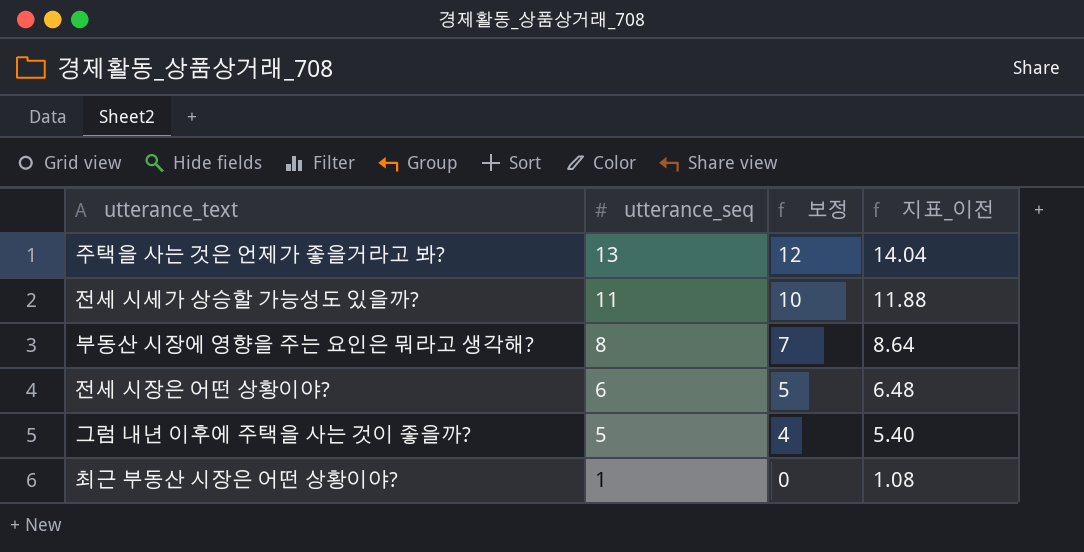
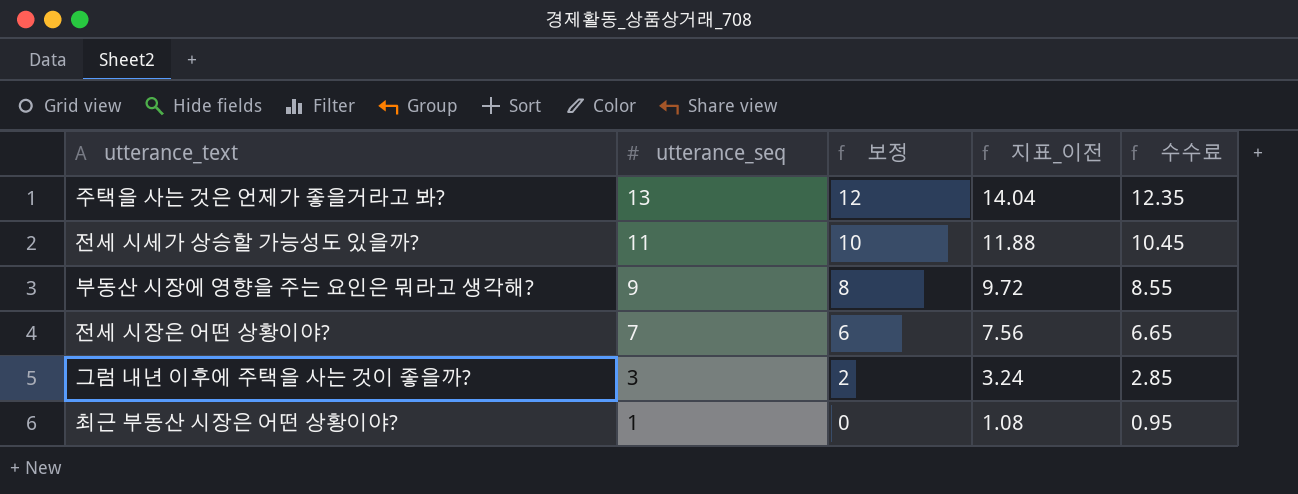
column 수수료 | formula: none -> [utterance_seq] * 0.95
부동산 시장에 영향을 주는 요인은 뭐라고 생각해? | utterance_seq: 8 -> 9
부동산 시장에 영향을 주는 요인은 뭐라고 생각해? | 보정: 7 -> 8
부동산 시장에 영향을 주는 요인은 뭐라고 생각해? | 지표_이전: 8.64 -> 9.72
전세 시장은 어떤 상황이야? | utterance_seq: 6 -> 7
전세 시장은 어떤 상황이야? | 보정: 5 -> 6
전세 시장은 어떤 상황이야? | 지표_이전: 6.48 -> 7.56
그럼 내년 이후에 주택을 사는 것이 좋을까? | utterance_seq: 5 -> 3
그럼 내년 이후에 주택을 사는 것이 좋을까? | 보정: 4 -> 2
그럼 내년 이후에 주택을 사는 것이 좋을까? | 지표_이전: 5.40 -> 3.24

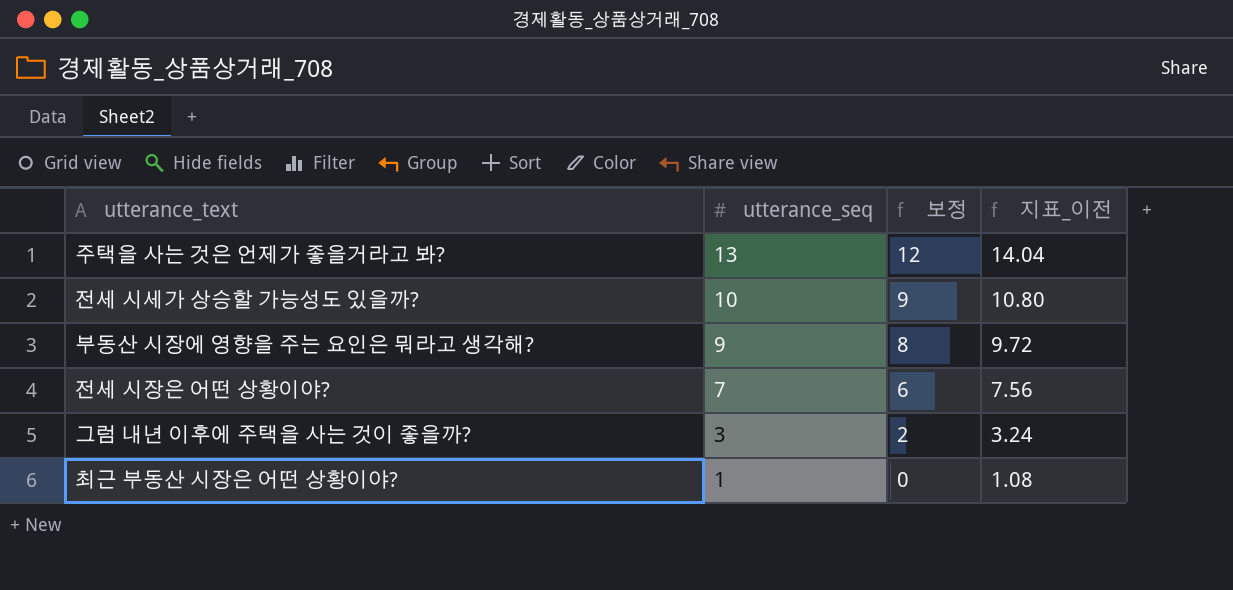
column 수수료 | formula: [utterance_seq] * 0.95 -> none
전세 시세가 상승할 가능성도 있을까? | utterance_seq: 11 -> 10
전세 시세가 상승할 가능성도 있을까? | 보정: 10 -> 9
전세 시세가 상승할 가능성도 있을까? | 지표_이전: 11.88 -> 10.80

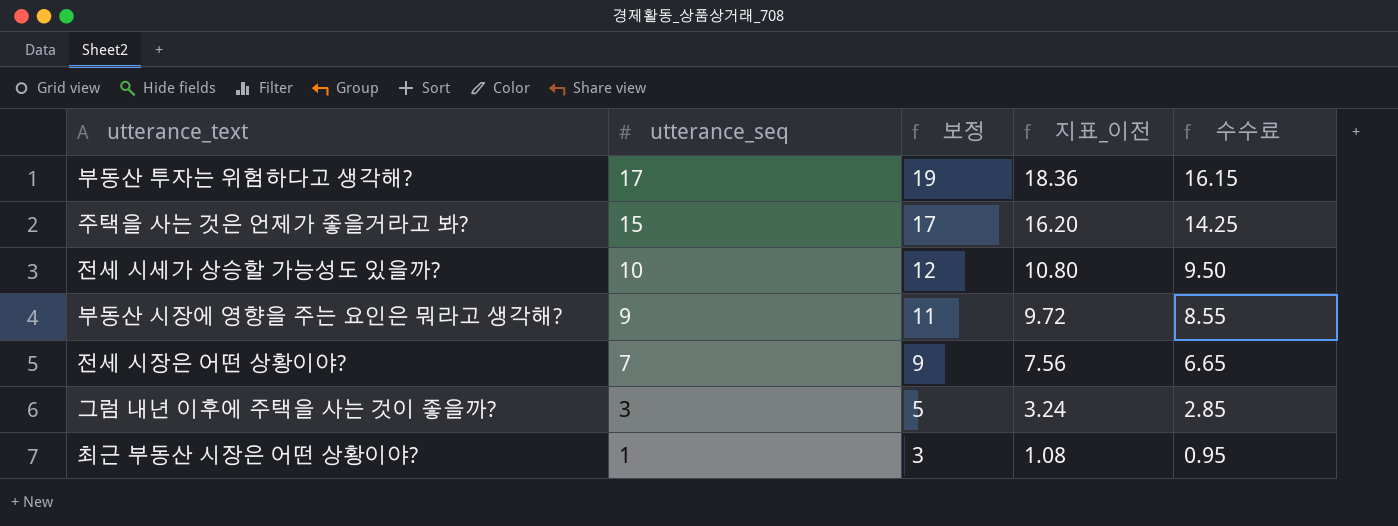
column 보정 | formula: [utterance_seq] - 1 -> [utterance_seq] + 2
column 수수료 | formula: none -> [utterance_seq] * 0.95
row 부동산 투자는 위험하다고 생각해?: none -> 17 | 19 | 18.36 | 16.15
주택을 사는 것은 언제가 좋을거라고 봐? | utterance_seq: 13 -> 15
주택을 사는 것은 언제가 좋을거라고 봐? | 지표_이전: 14.04 -> 16.20

